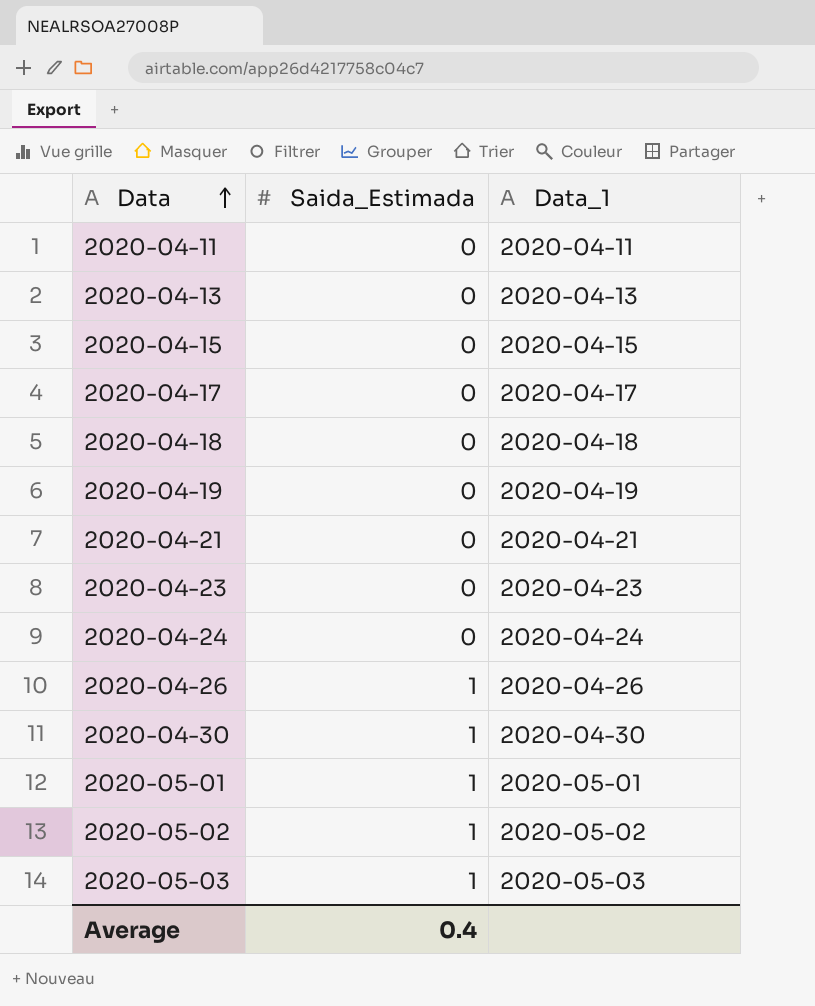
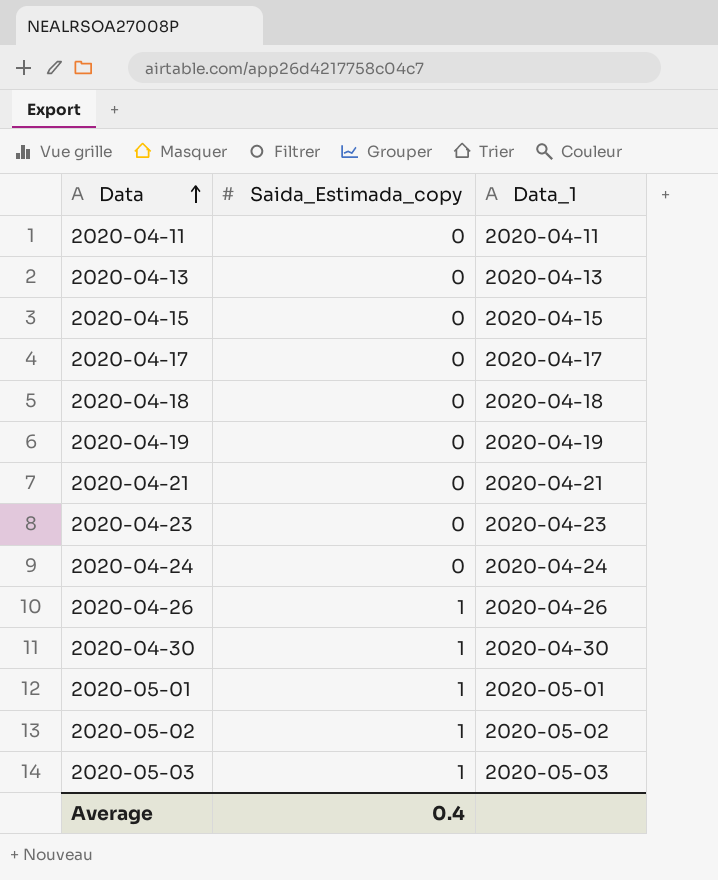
column name: Saida_Estimada -> Saida_Estimada_copy

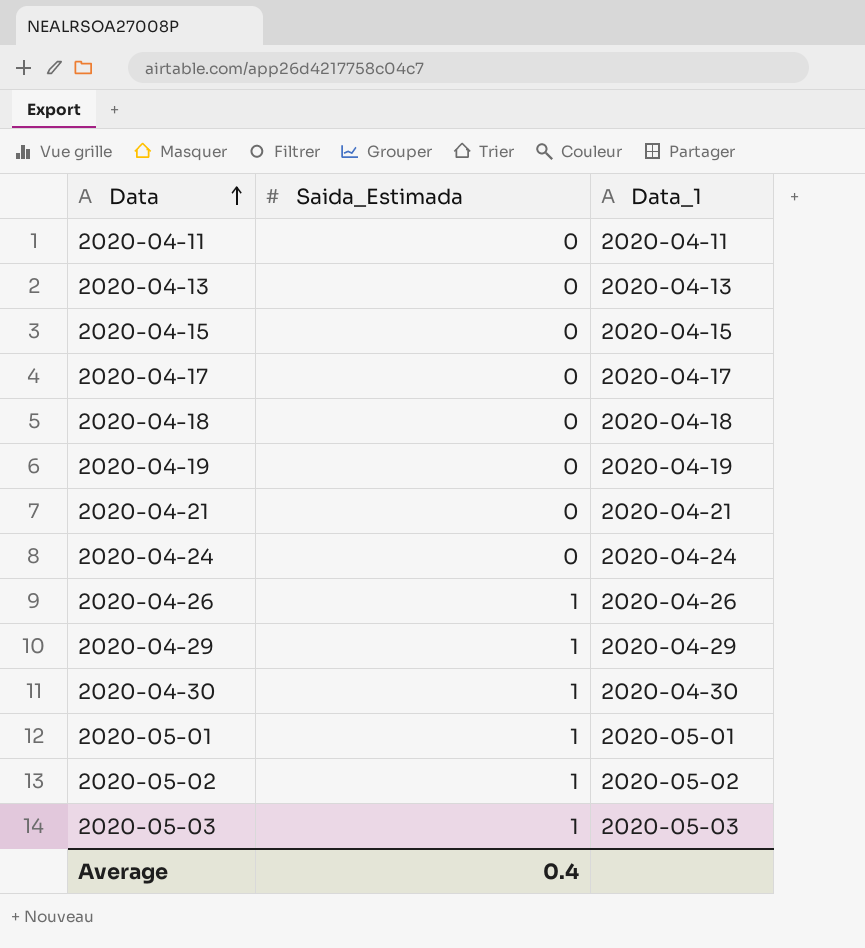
column name: Saida_Estimada_copy -> Saida_Estimada
row 2020-04-23: 0 | 2020-04-23 -> none
row 2020-04-29: none -> 1 | 2020-04-29

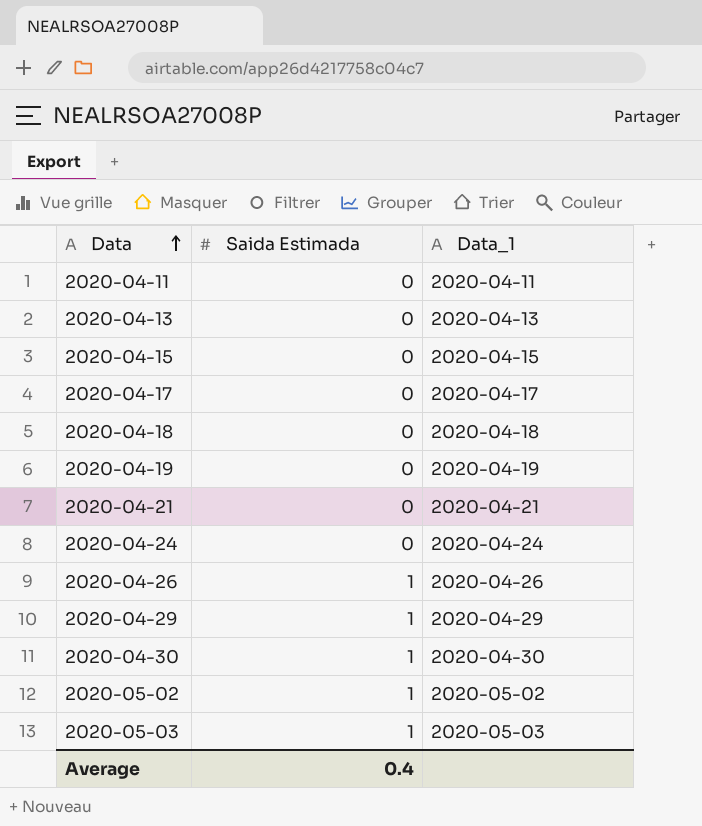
column name: Saida_Estimada -> Saida Estimada
row 2020-05-01: 1 | 2020-05-01 -> none

